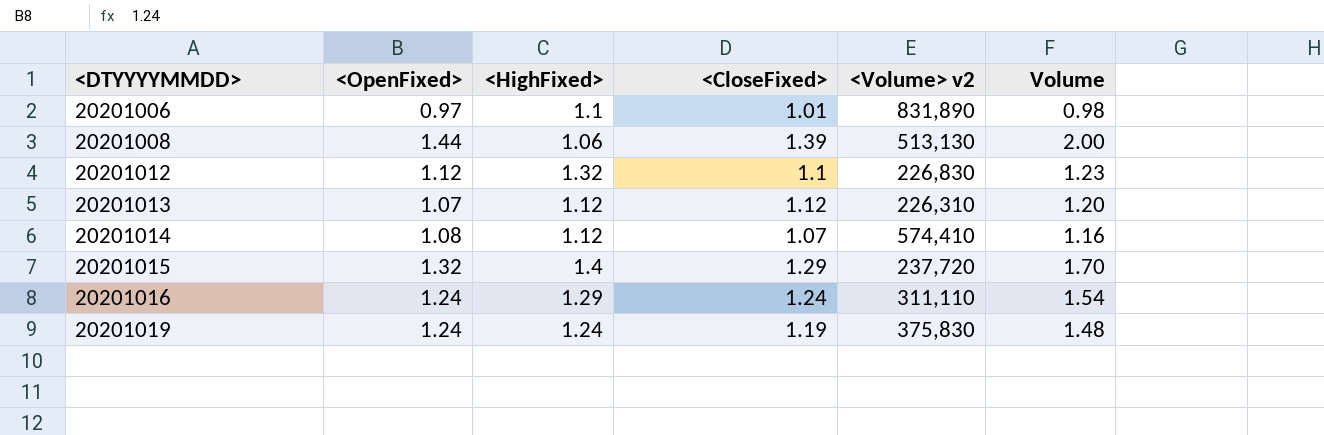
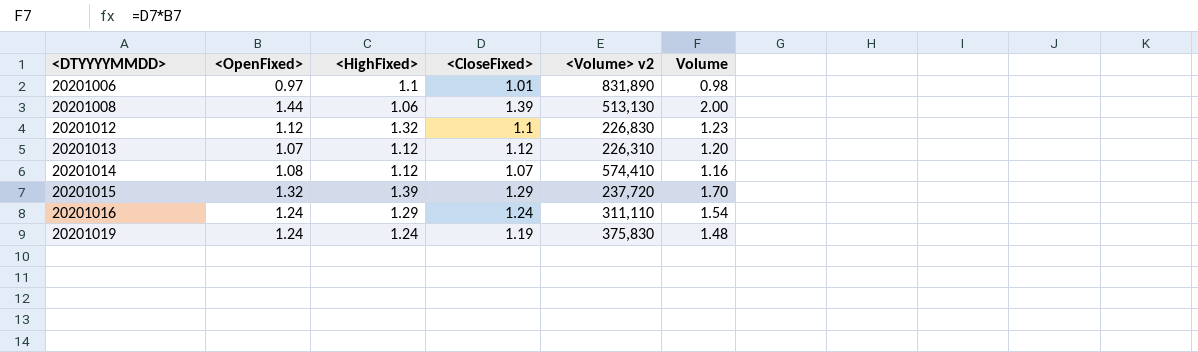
20201015 | <HighFixed>: 1.4 -> 1.39

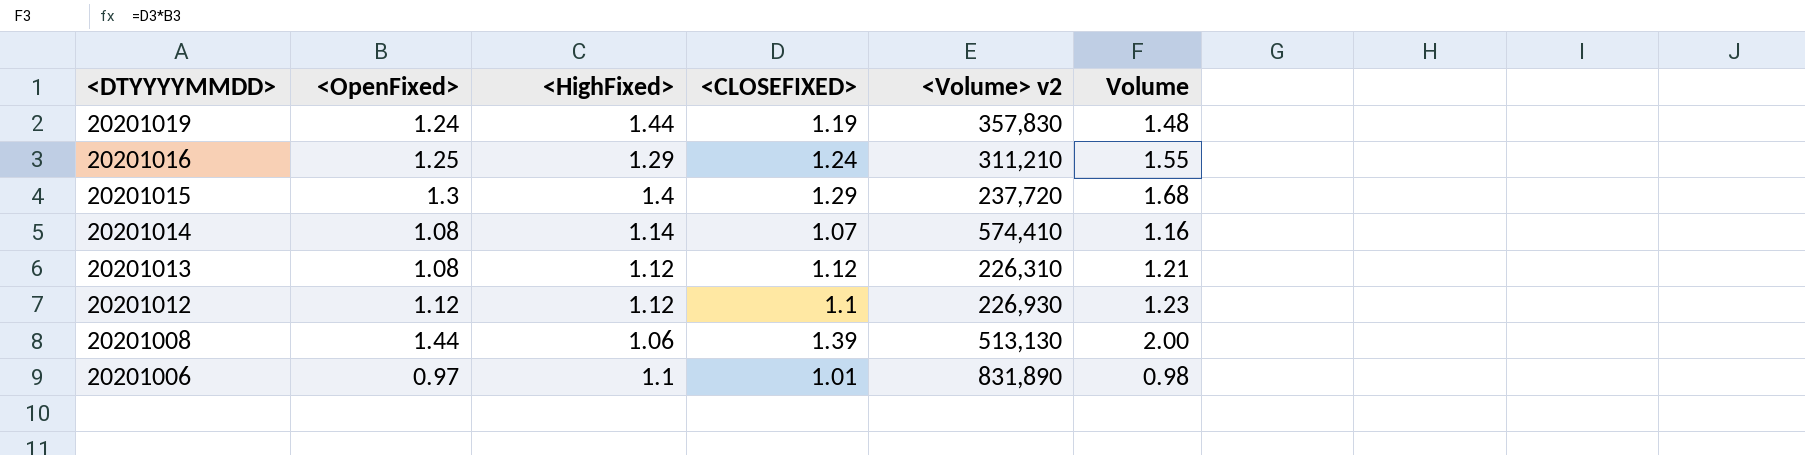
row order: <DTYYYYMMDD> ascending -> <DTYYYYMMDD> descending
column name: <CloseFixed> -> <CLOSEFIXED>
20201019 | <HighFixed>: 1.24 -> 1.44
20201019 | <Volume> v2: 375,830 -> 357,830
20201016 | <OpenFixed>: 1.24 -> 1.25
20201016 | <Volume> v2: 311,110 -> 311,210
20201016 | Volume: 1.54 -> 1.55
20201015 | <OpenFixed>: 1.32 -> 1.3
20201015 | <HighFixed>: 1.39 -> 1.4
20201015 | Volume: 1.70 -> 1.68
20201014 | <HighFixed>: 1.12 -> 1.14
20201013 | <OpenFixed>: 1.07 -> 1.08
20201013 | Volume: 1.20 -> 1.21
20201012 | <HighFixed>: 1.32 -> 1.12
20201012 | <Volume> v2: 226,830 -> 226,930

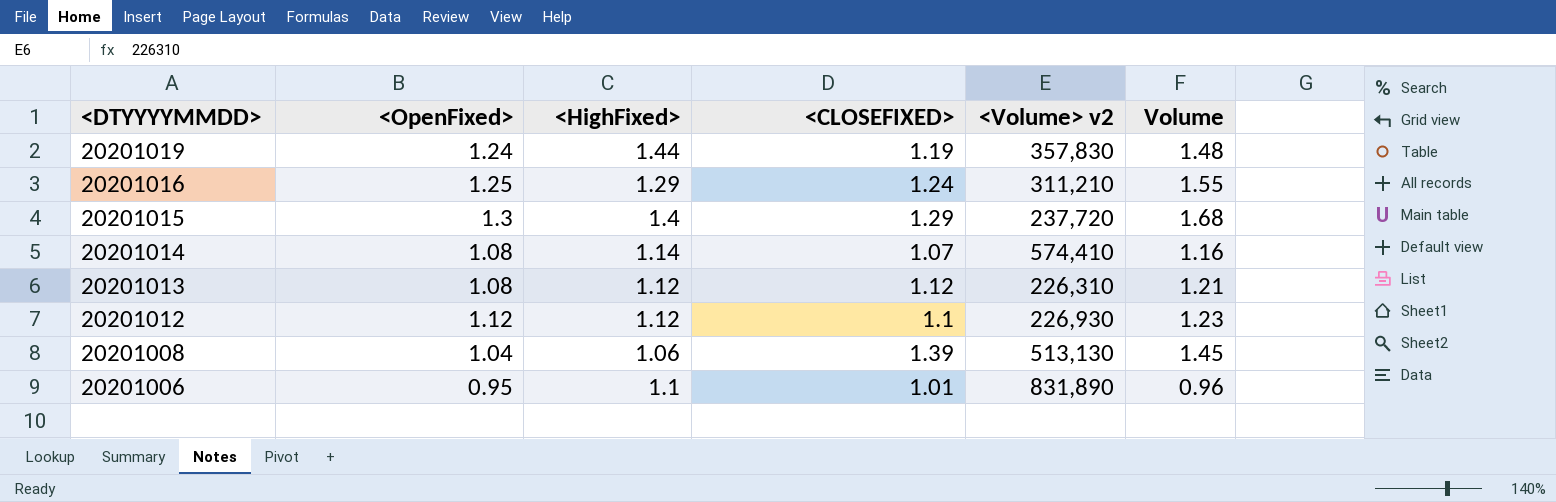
20201008 | <OpenFixed>: 1.44 -> 1.04
20201008 | Volume: 2.00 -> 1.45
20201006 | <OpenFixed>: 0.97 -> 0.95
20201006 | Volume: 0.98 -> 0.96

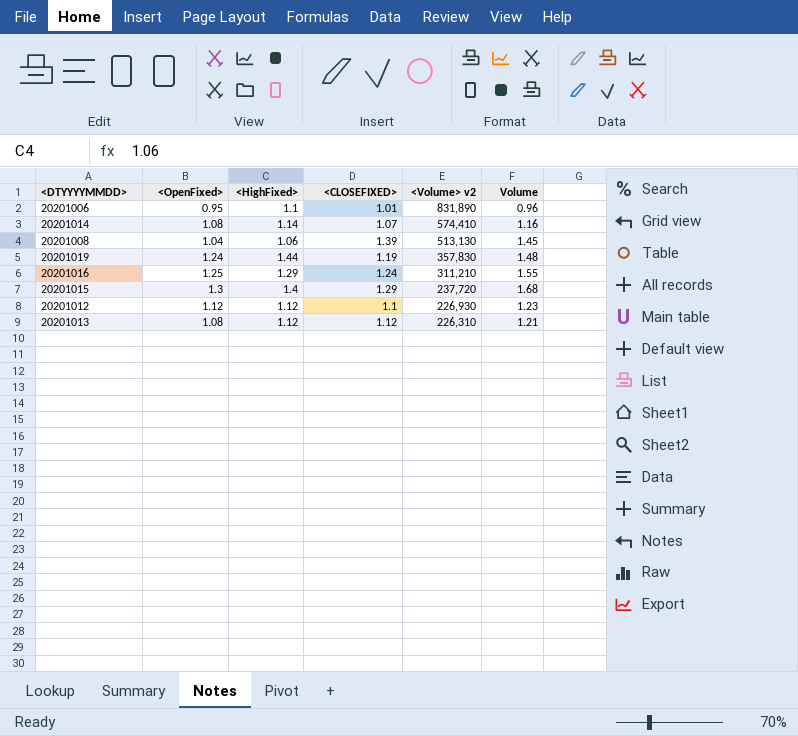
row order: <DTYYYYMMDD> descending -> <Volume> v2 descending

